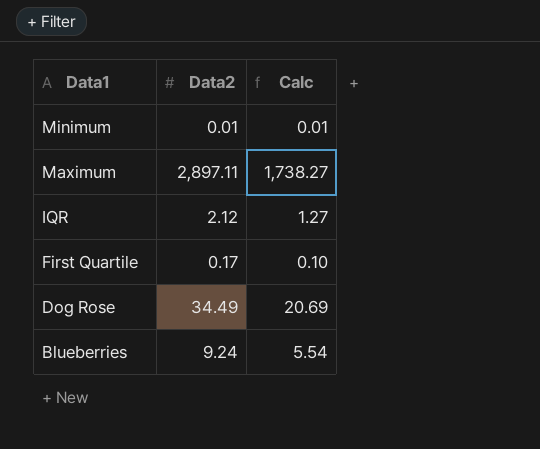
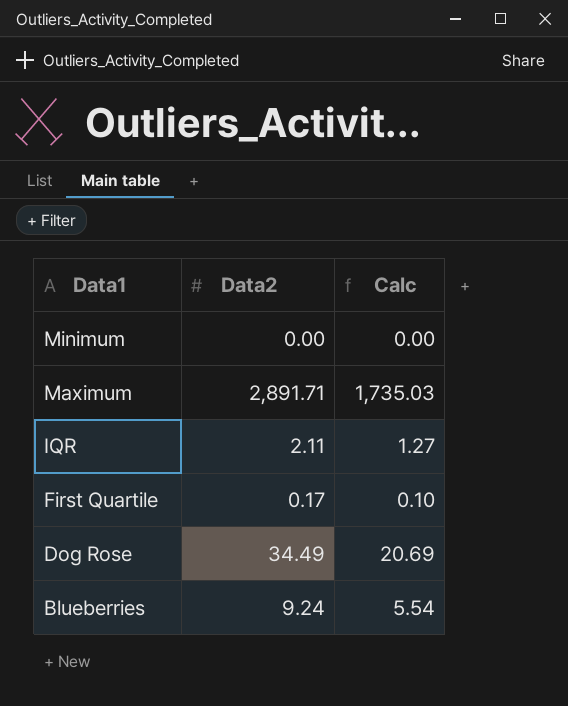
Minimum | Data2: 0.01 -> 0.00
Minimum | Calc: 0.01 -> 0.00
Maximum | Data2: 2,897.11 -> 2,891.71
Maximum | Calc: 1,738.27 -> 1,735.03
IQR | Data2: 2.12 -> 2.11

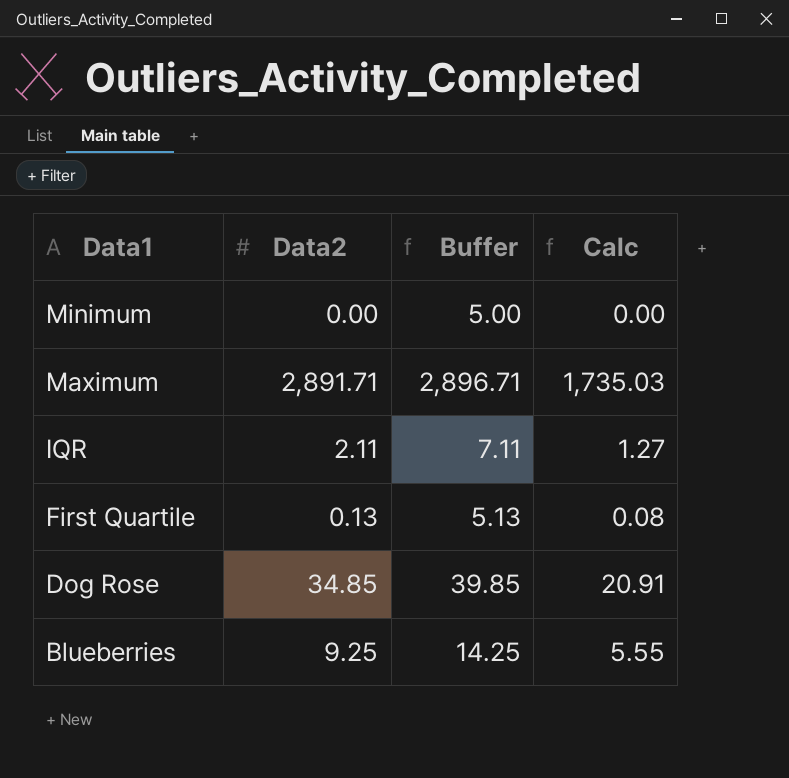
column Buffer | formula: none -> [Data2] + 5
First Quartile | Data2: 0.17 -> 0.13
First Quartile | Calc: 0.10 -> 0.08
Dog Rose | Data2: 34.49 -> 34.85
Dog Rose | Calc: 20.69 -> 20.91
Blueberries | Data2: 9.24 -> 9.25
Blueberries | Calc: 5.54 -> 5.55

